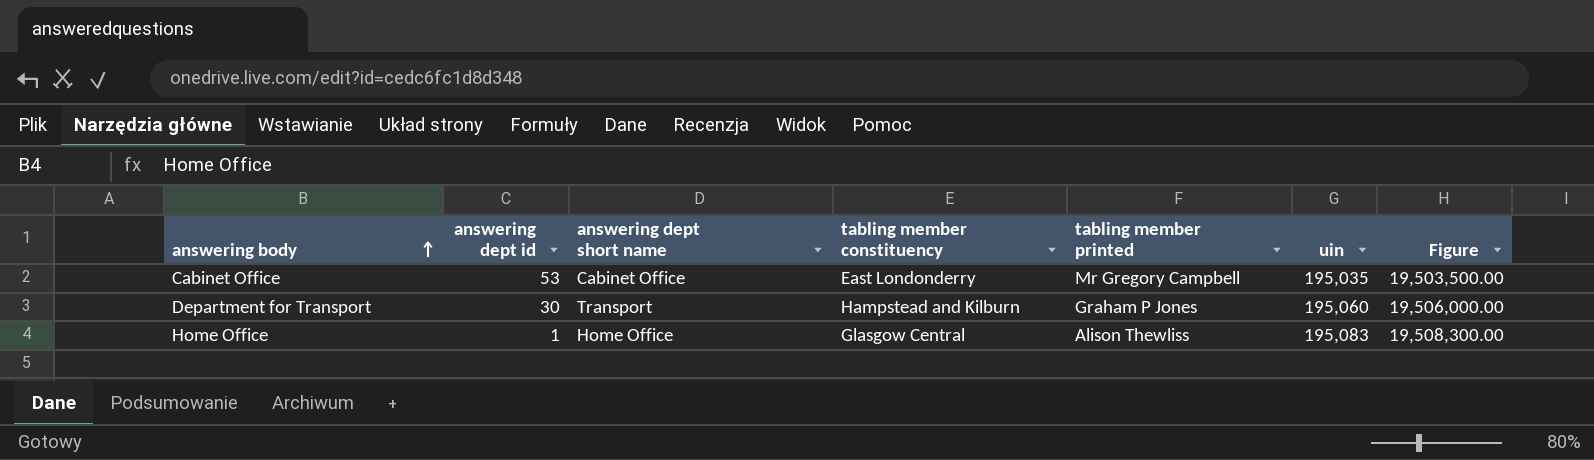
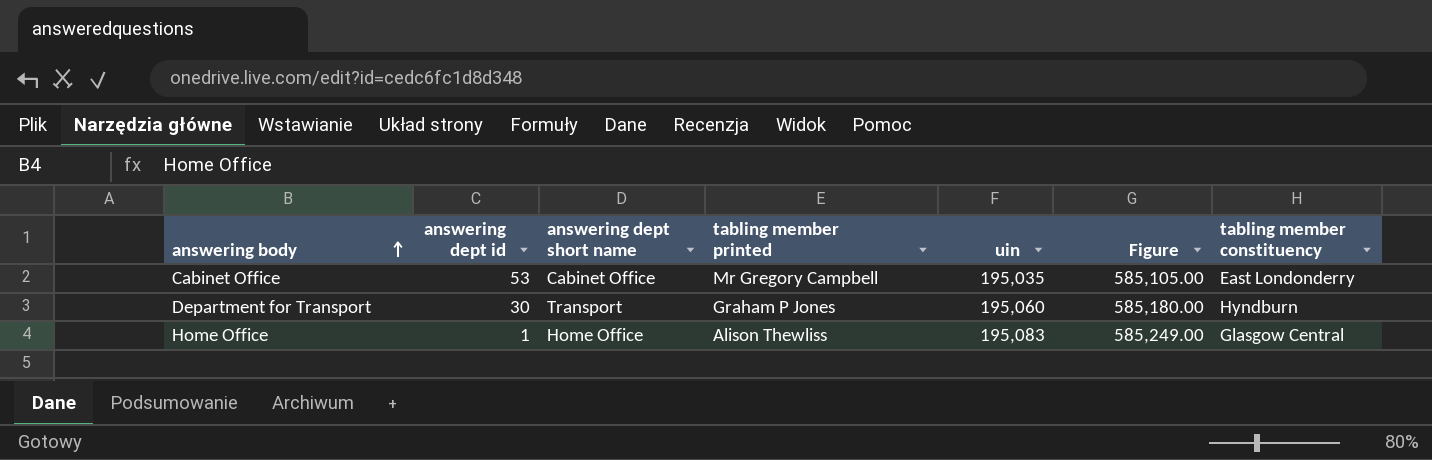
column Figure | formula: [uin] * 100 -> [uin] * 3
column tabling member constituency | position: 4 -> 7
Department for Transport | tabling member constituency: Hampstead and Kilburn -> Hyndburn

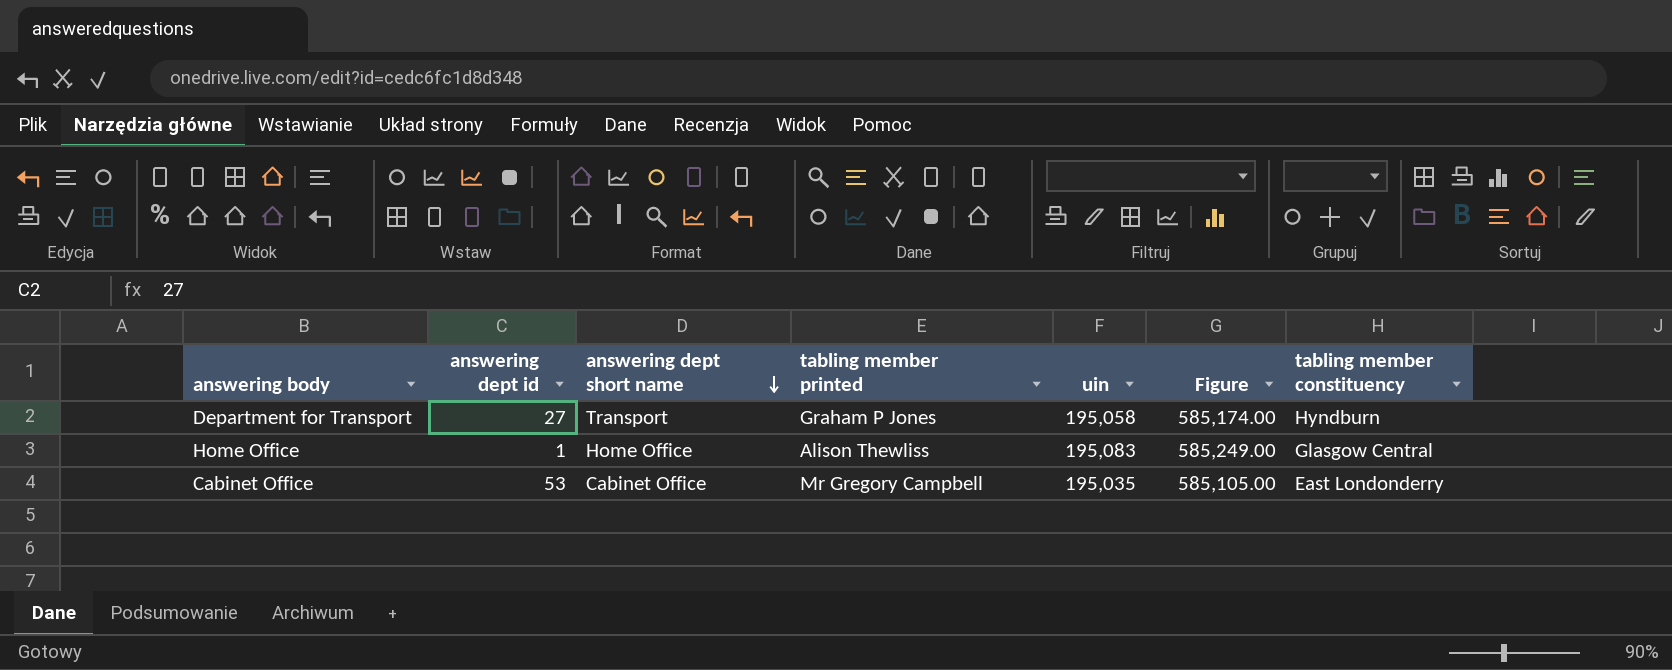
row order: answering body ascending -> answering dept short name descending
Department for Transport | answering dept id: 30 -> 27
Department for Transport | uin: 195,060 -> 195,058
Department for Transport | Figure: 585,180.00 -> 585,174.00

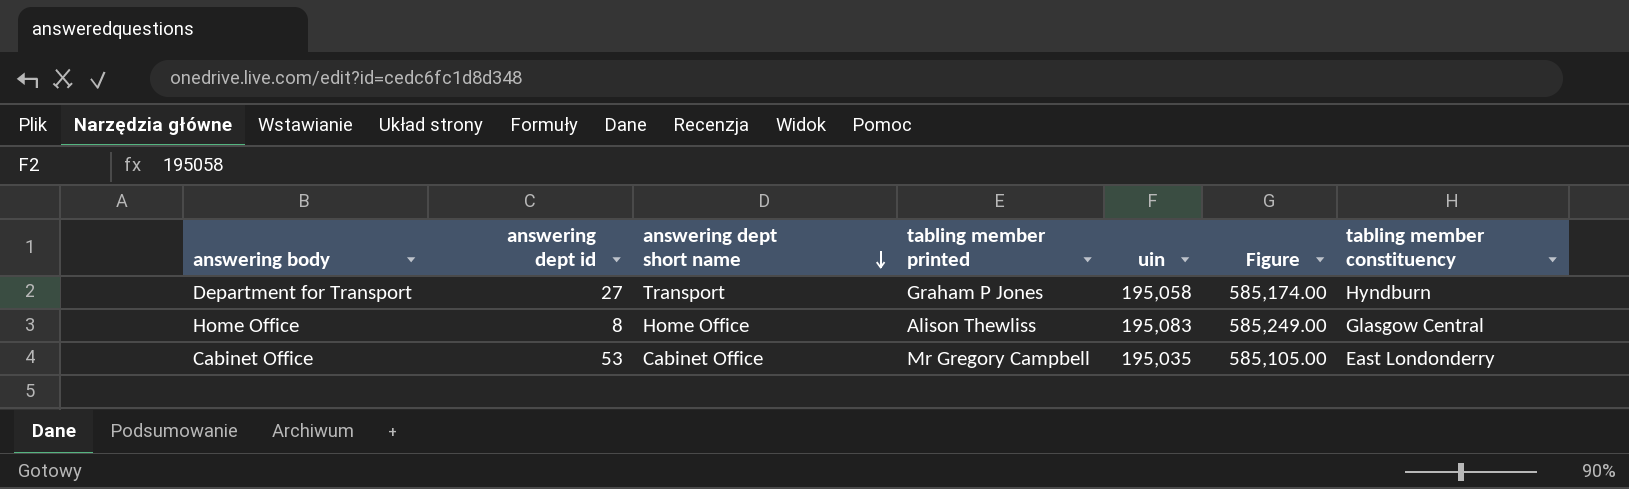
Home Office | answering dept id: 1 -> 8

